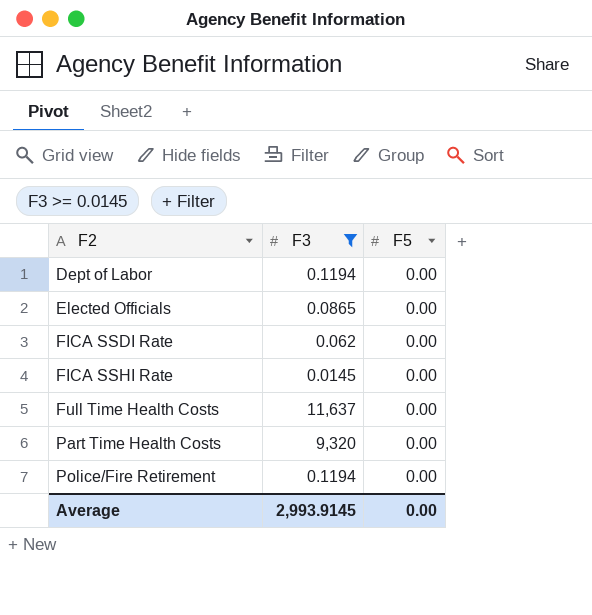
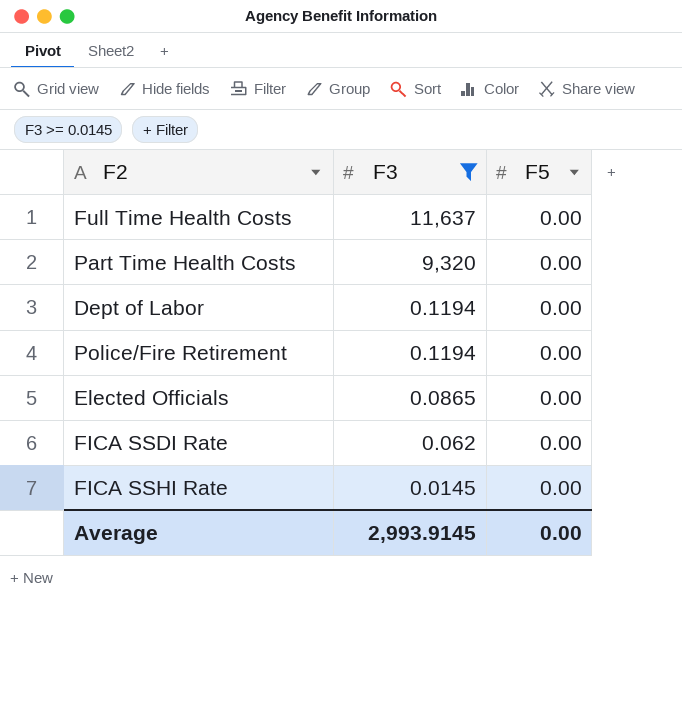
row order: F2 ascending -> F3 descending

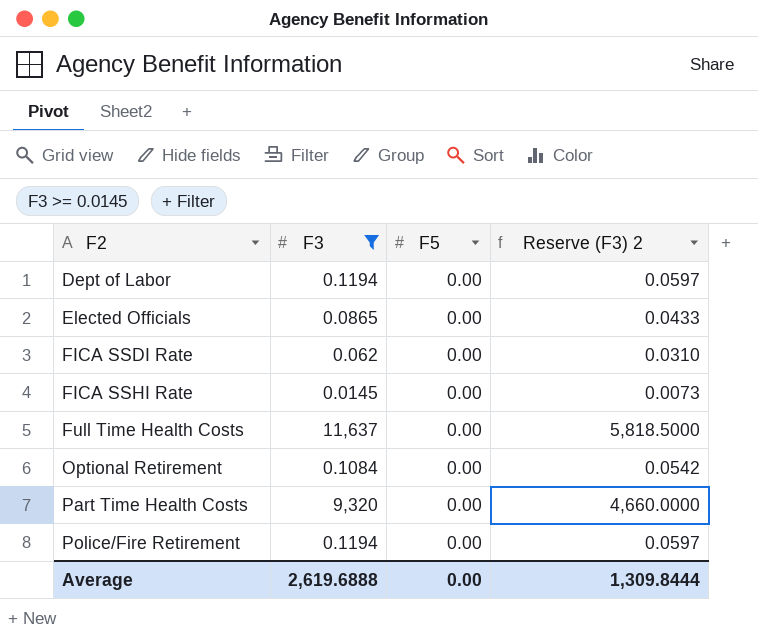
row order: F3 descending -> F2 ascending
column Reserve (F3) 2 | formula: none -> [F3] * 0.5
row Optional Retirement: none -> 0.1084 | 0.00 | 0.0542
Average | F3: 2,993.9145 -> 2,619.6888

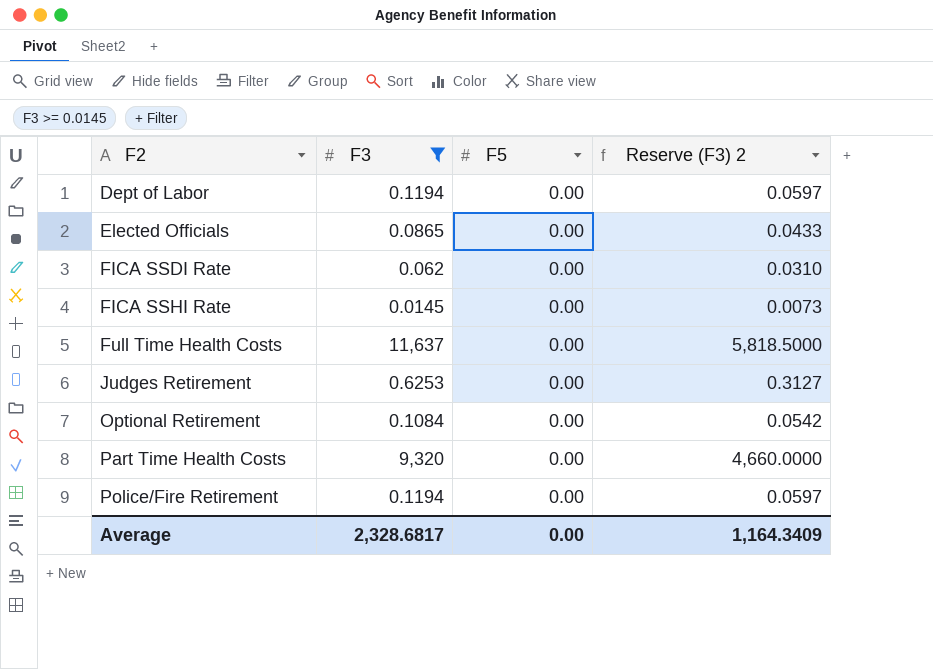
row Judges Retirement: none -> 0.6253 | 0.00 | 0.3127
Average | F3: 2,619.6888 -> 2,328.6817
Average | Reserve (F3) 2: 1,309.8444 -> 1,164.3409

